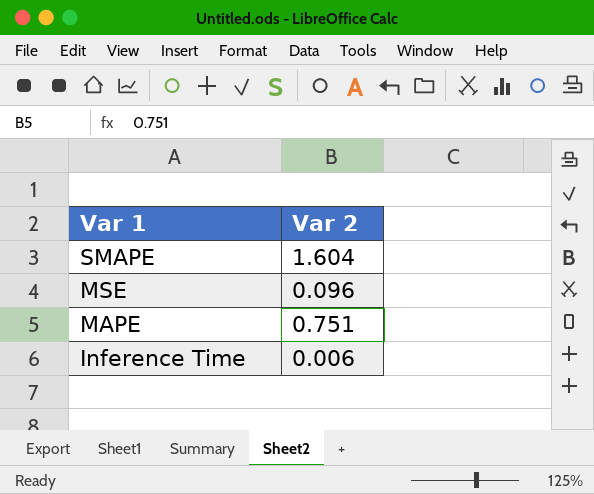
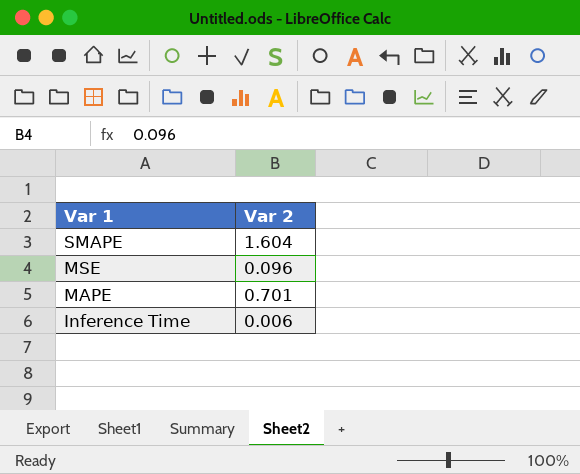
MAPE | Var 2: 0.751 -> 0.701

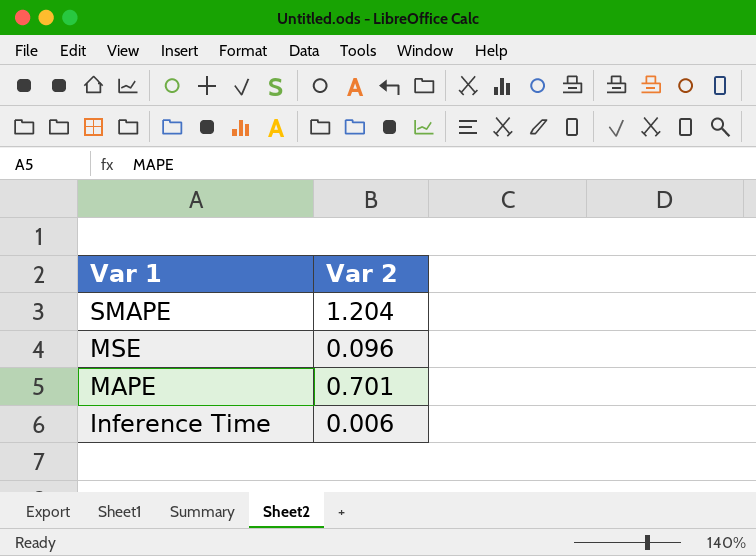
SMAPE | Var 2: 1.604 -> 1.204

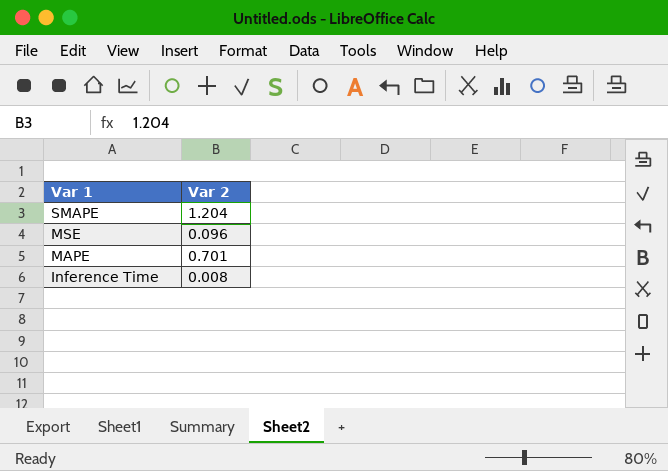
Inference Time | Var 2: 0.006 -> 0.008

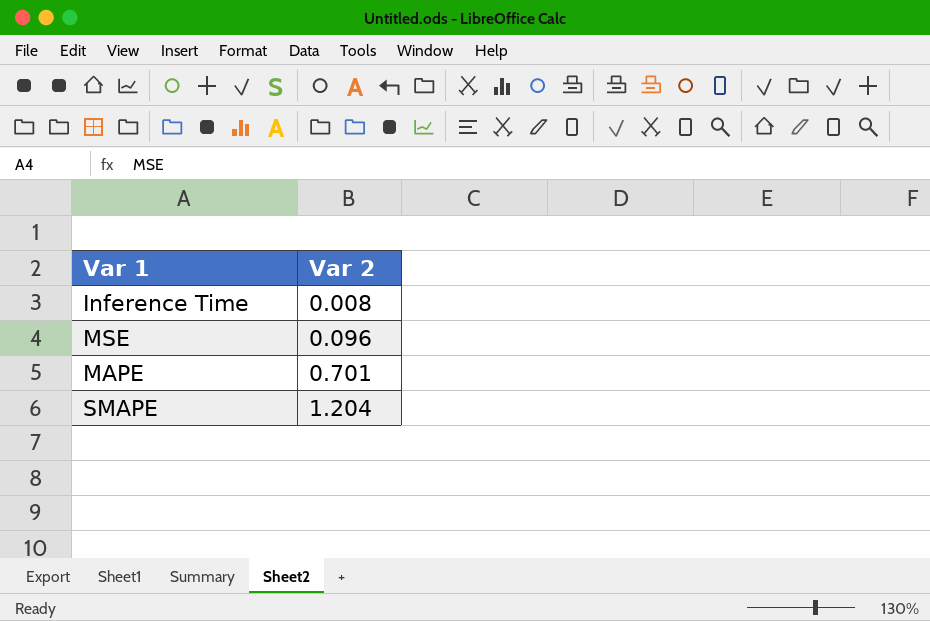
row order: Var 1 descending -> Var 2 ascending

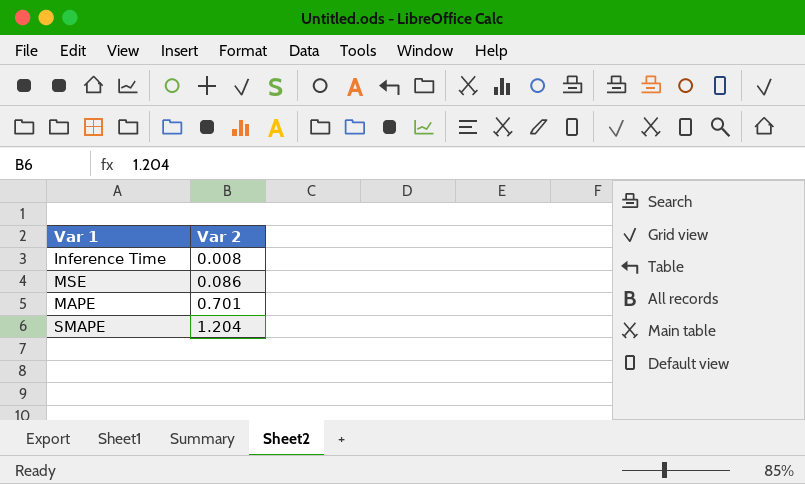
MSE | Var 2: 0.096 -> 0.086

